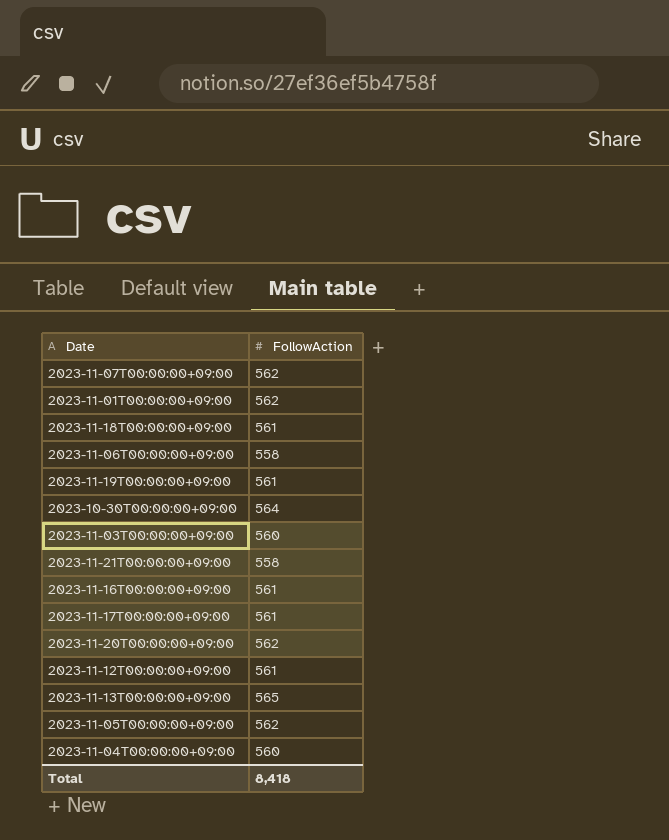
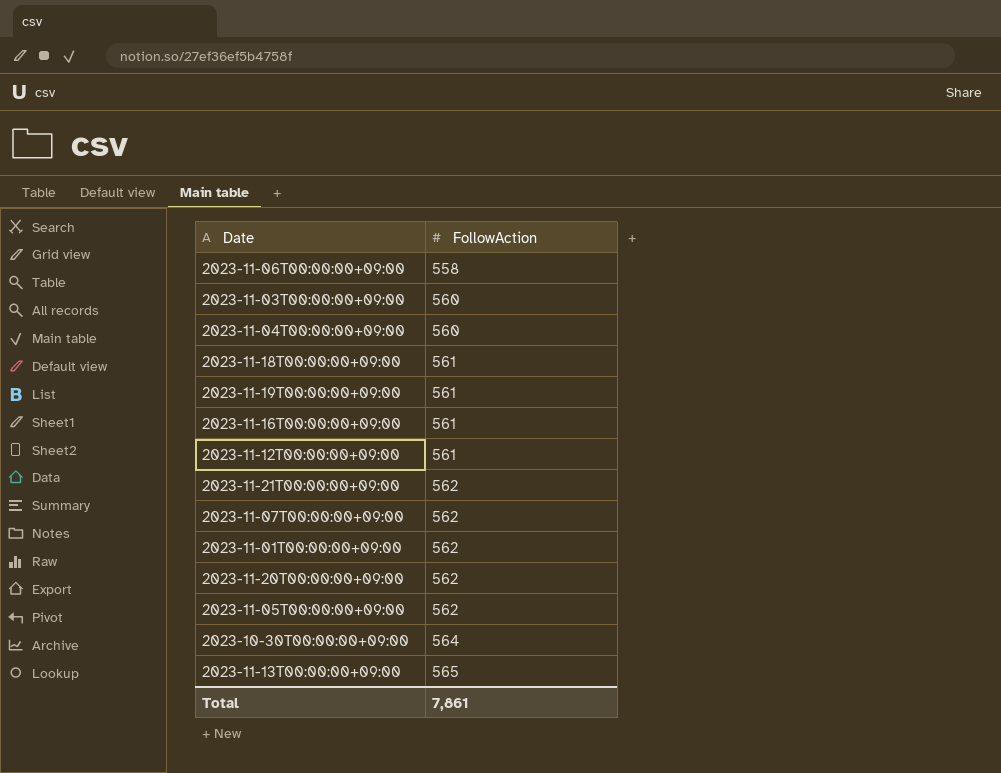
row order: none -> FollowAction ascending
row 2023-11-17T00:00:00+09:00: 561 -> none
2023-11-21T00:00:00+09:00 | FollowAction: 558 -> 562
Total | FollowAction: 8,418 -> 7,861

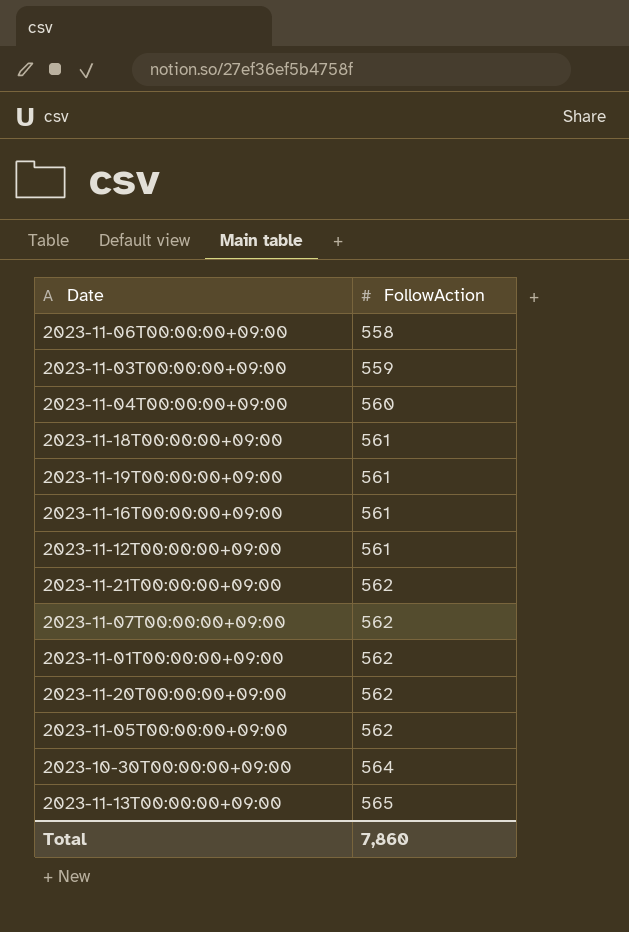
2023-11-03T00:00:00+09:00 | FollowAction: 560 -> 559
Total | FollowAction: 7,861 -> 7,860

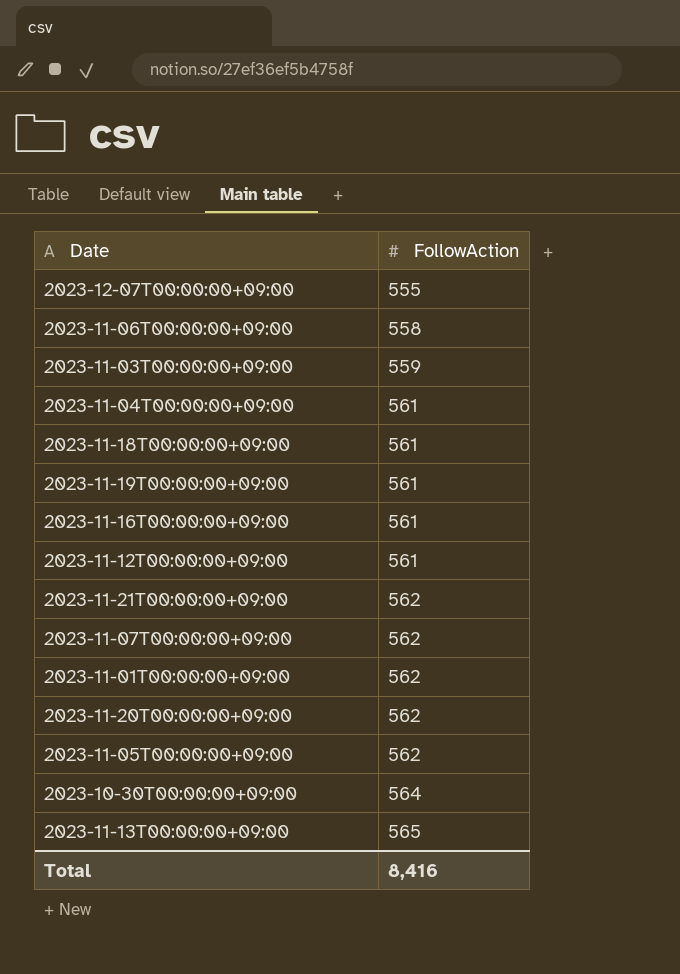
row 2023-12-07T00:00:00+09:00: none -> 555
2023-11-04T00:00:00+09:00 | FollowAction: 560 -> 561
Total | FollowAction: 7,860 -> 8,416

